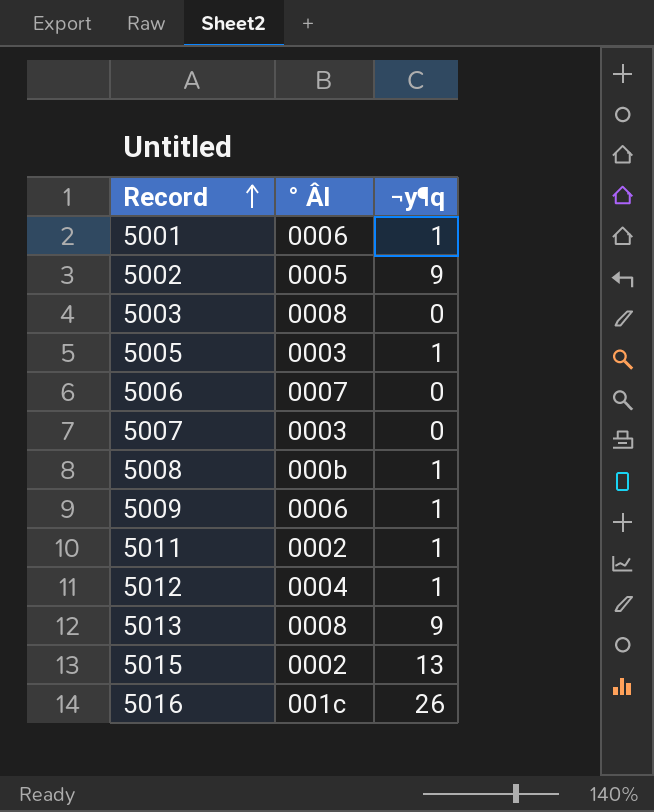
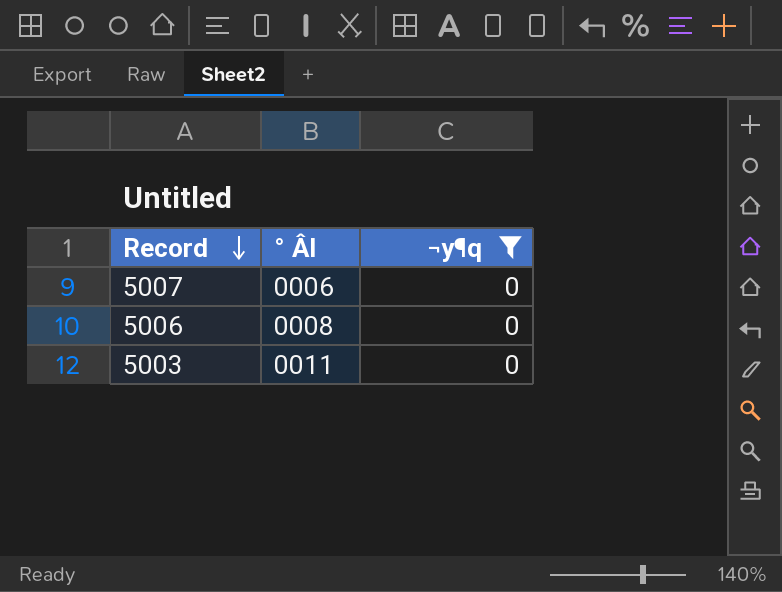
filter: none -> ¬y¶q = 0
row order: Record ascending -> Record descending
5007 | ° ÂI: 0003 -> 0006
5006 | ° ÂI: 0007 -> 0008
5003 | ° ÂI: 0008 -> 0011

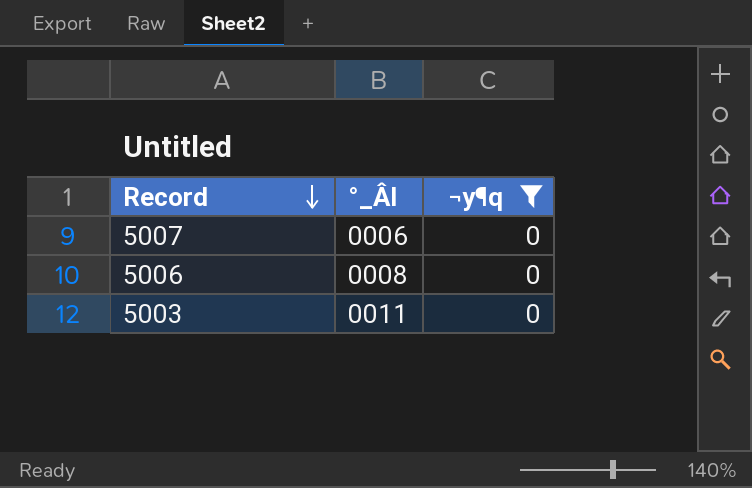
column name: ° ÂI -> °_ÂI

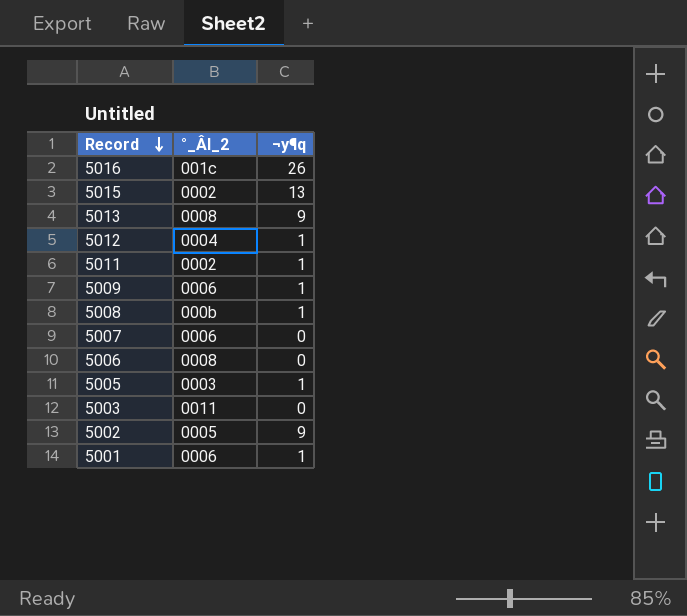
filter: ¬y¶q = 0 -> none
column name: °_ÂI -> °_ÂI_2

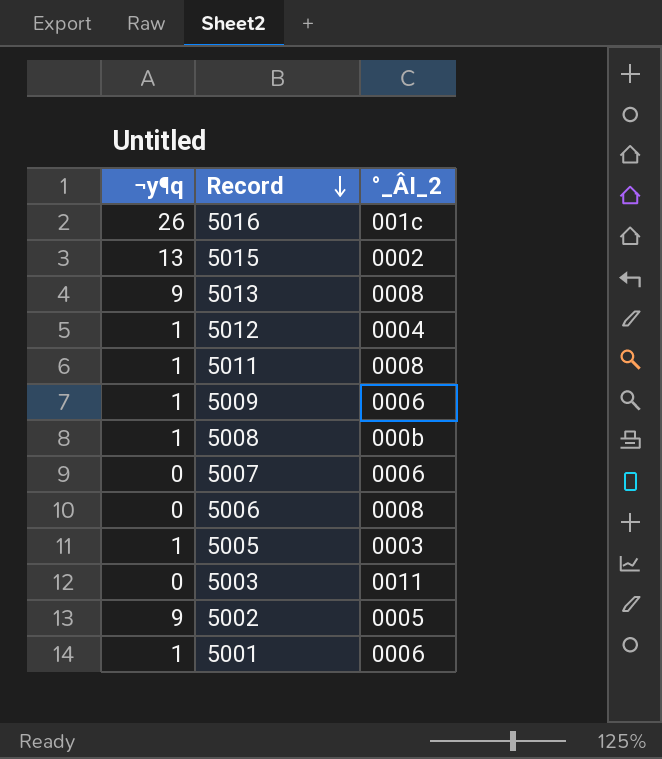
column ¬y¶q | position: 3 -> 1
5011 | °_ÂI_2: 0002 -> 0008

